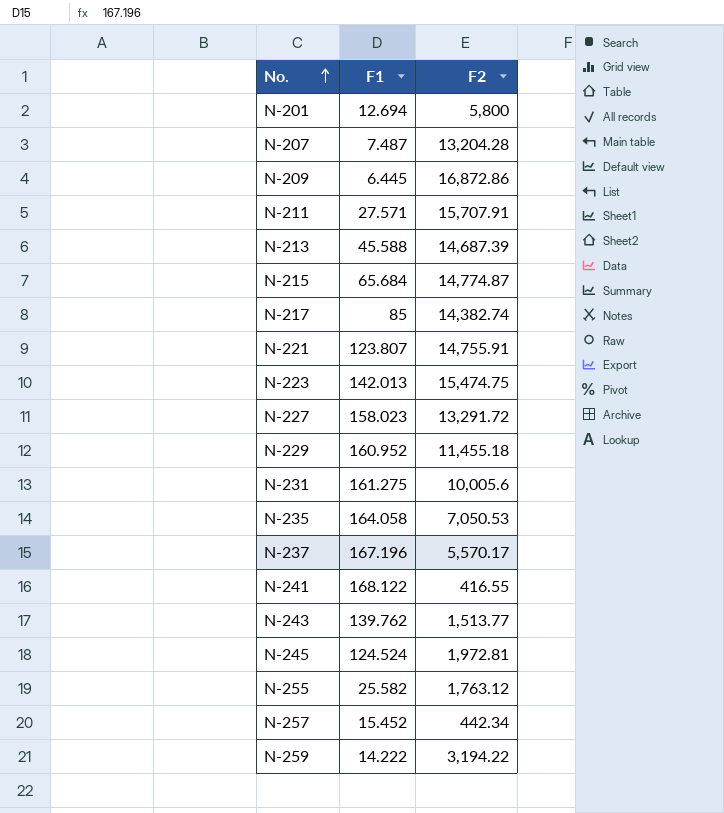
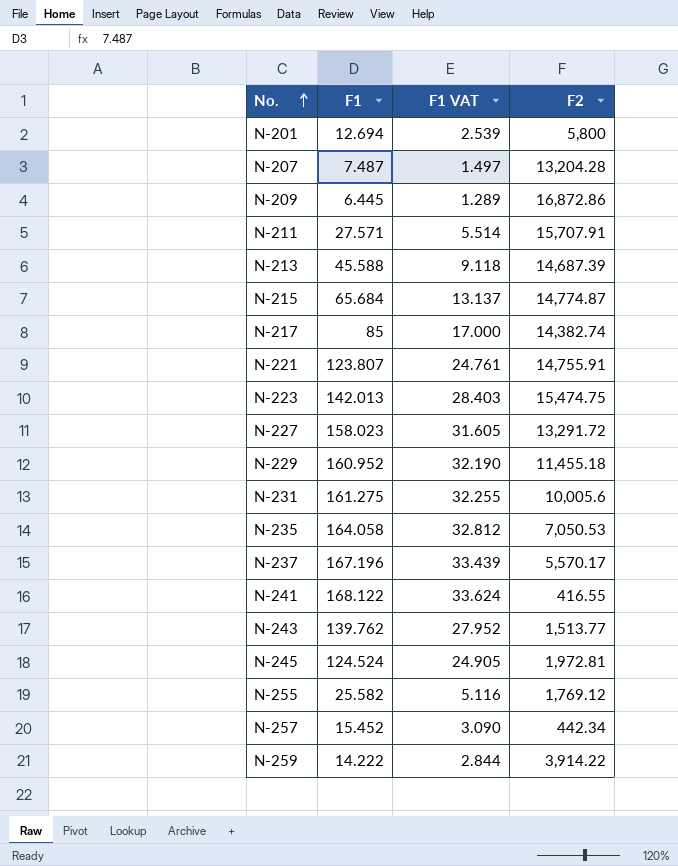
column F1 VAT | formula: none -> [F1] * 0.2
N-255 | F2: 1,763.12 -> 1,769.12
N-259 | F2: 3,194.22 -> 3,914.22

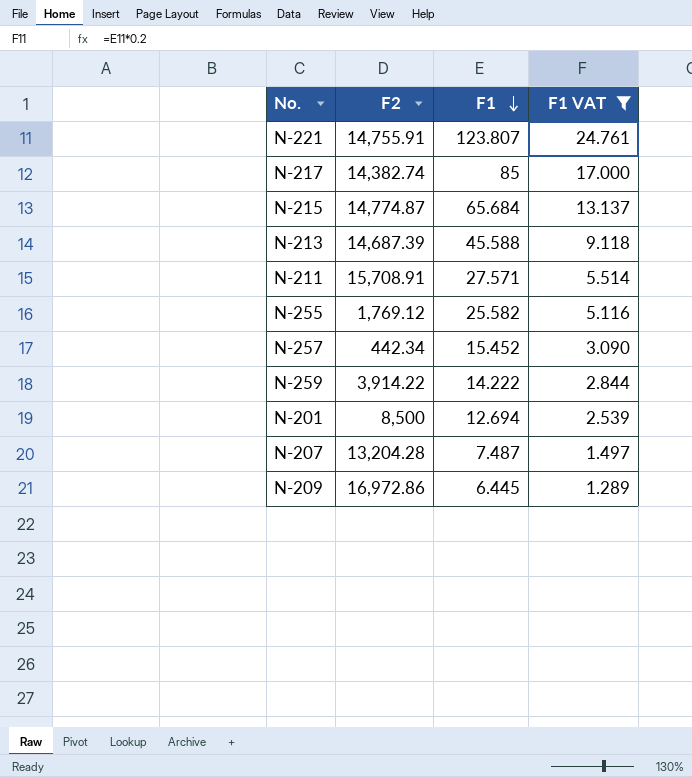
filter: none -> F1 VAT <= 24.761
row order: No. ascending -> F1 descending
column F2 | position: 4 -> 2
N-211 | F2: 15,707.91 -> 15,708.91
N-201 | F2: 5,800 -> 8,500
N-209 | F2: 16,872.86 -> 16,972.86

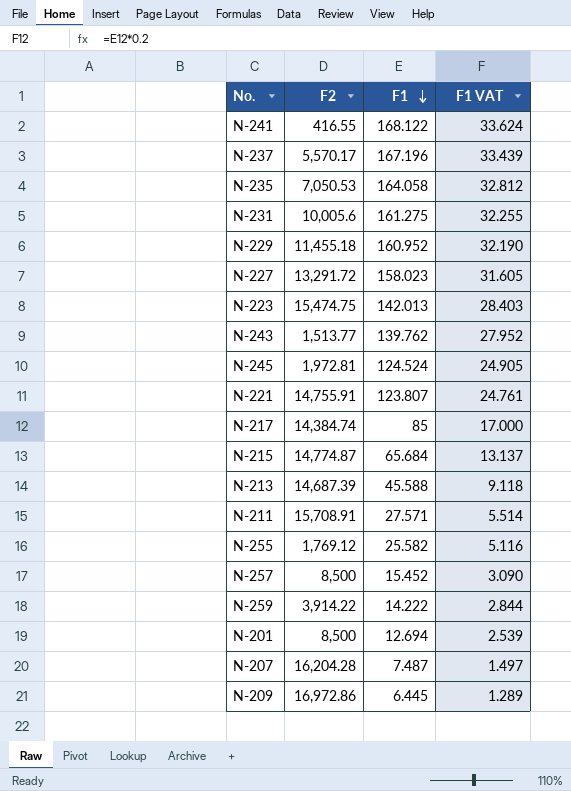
filter: F1 VAT <= 24.761 -> none
N-217 | F2: 14,382.74 -> 14,384.74
N-257 | F2: 442.34 -> 8,500
N-207 | F2: 13,204.28 -> 16,204.28

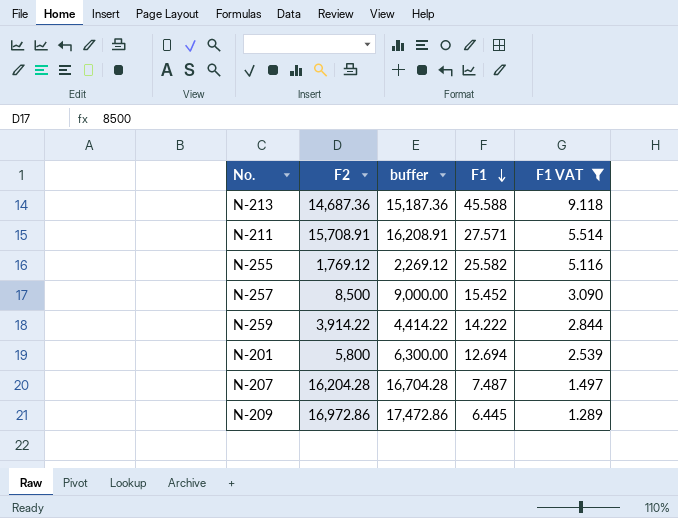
filter: none -> F1 VAT <= 9.118
column buffer | formula: none -> [F2] + 500
N-213 | F2: 14,687.39 -> 14,687.36
N-201 | F2: 8,500 -> 5,800

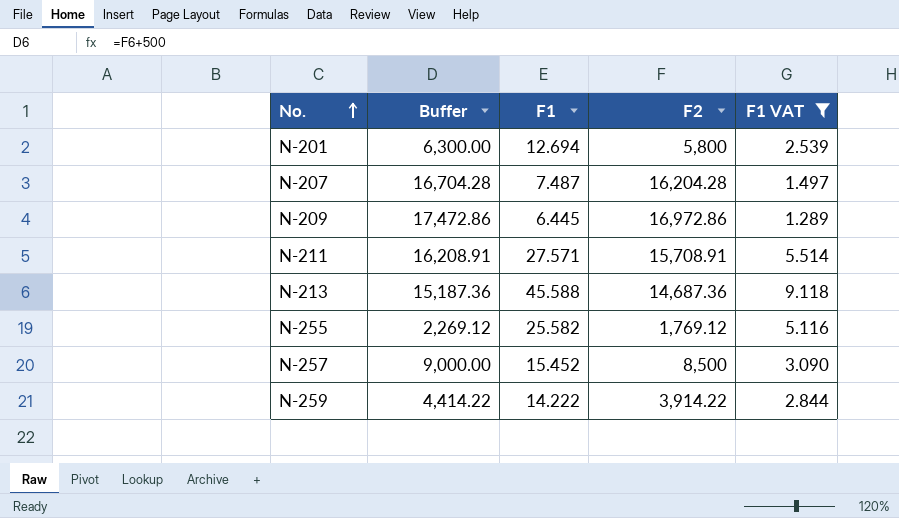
row order: F1 descending -> No. ascending
column name: buffer -> Buffer
column F2 | position: 2 -> 4

